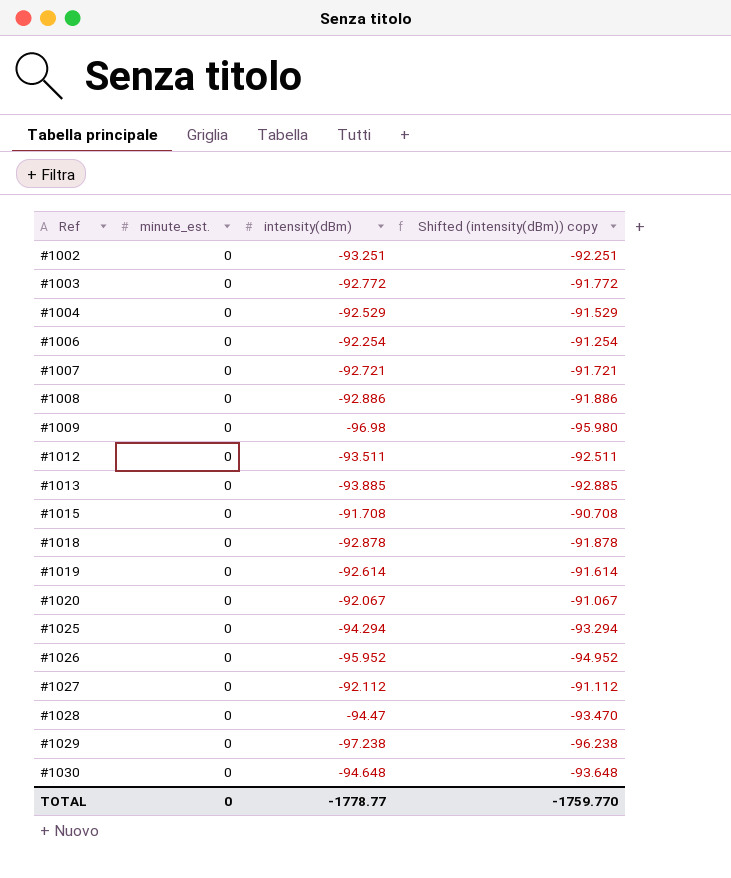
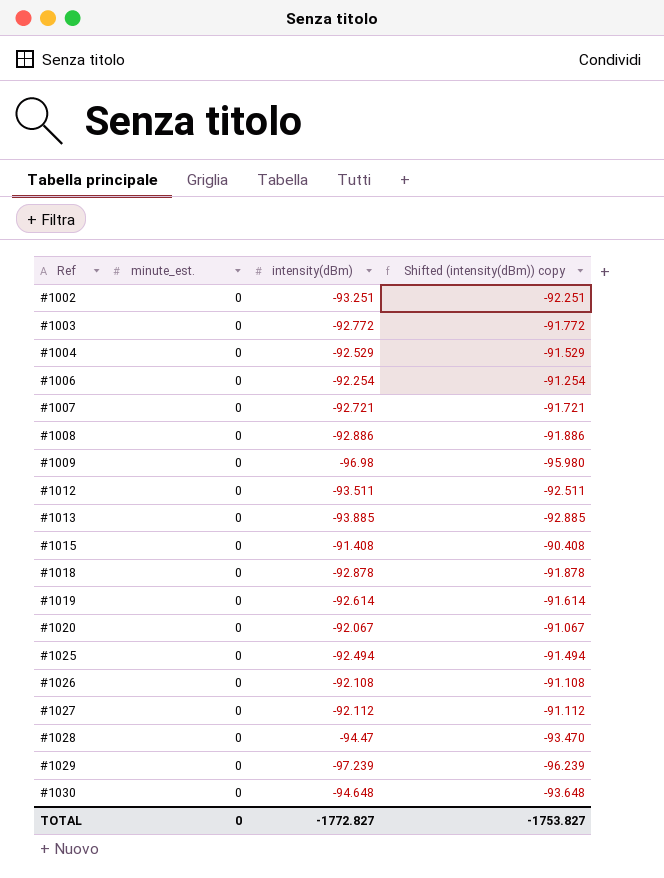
#1015 | intensity(dBm): -91.708 -> -91.408
#1015 | Shifted (intensity(dBm)) copy: -90.708 -> -90.408
#1025 | intensity(dBm): -94.294 -> -92.494
#1025 | Shifted (intensity(dBm)) copy: -93.294 -> -91.494
#1026 | intensity(dBm): -95.952 -> -92.108
#1026 | Shifted (intensity(dBm)) copy: -94.952 -> -91.108
#1029 | intensity(dBm): -97.238 -> -97.239
#1029 | Shifted (intensity(dBm)) copy: -96.238 -> -96.239
TOTAL | intensity(dBm): -1778.77 -> -1772.827
TOTAL | Shifted (intensity(dBm)) copy: -1759.770 -> -1753.827

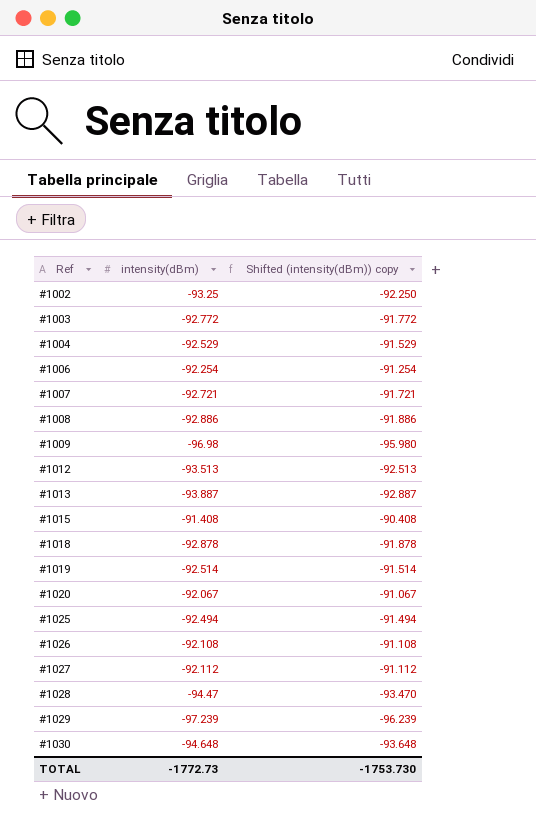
column minute_est. | position: 2 -> none
#1002 | intensity(dBm): -93.251 -> -93.25
#1002 | Shifted (intensity(dBm)) copy: -92.251 -> -92.250
#1012 | intensity(dBm): -93.511 -> -93.513
#1012 | Shifted (intensity(dBm)) copy: -92.511 -> -92.513
#1013 | intensity(dBm): -93.885 -> -93.887
#1013 | Shifted (intensity(dBm)) copy: -92.885 -> -92.887
#1019 | intensity(dBm): -92.614 -> -92.514
#1019 | Shifted (intensity(dBm)) copy: -91.614 -> -91.514
TOTAL | intensity(dBm): -1772.827 -> -1772.73
TOTAL | Shifted (intensity(dBm)) copy: -1753.827 -> -1753.730

